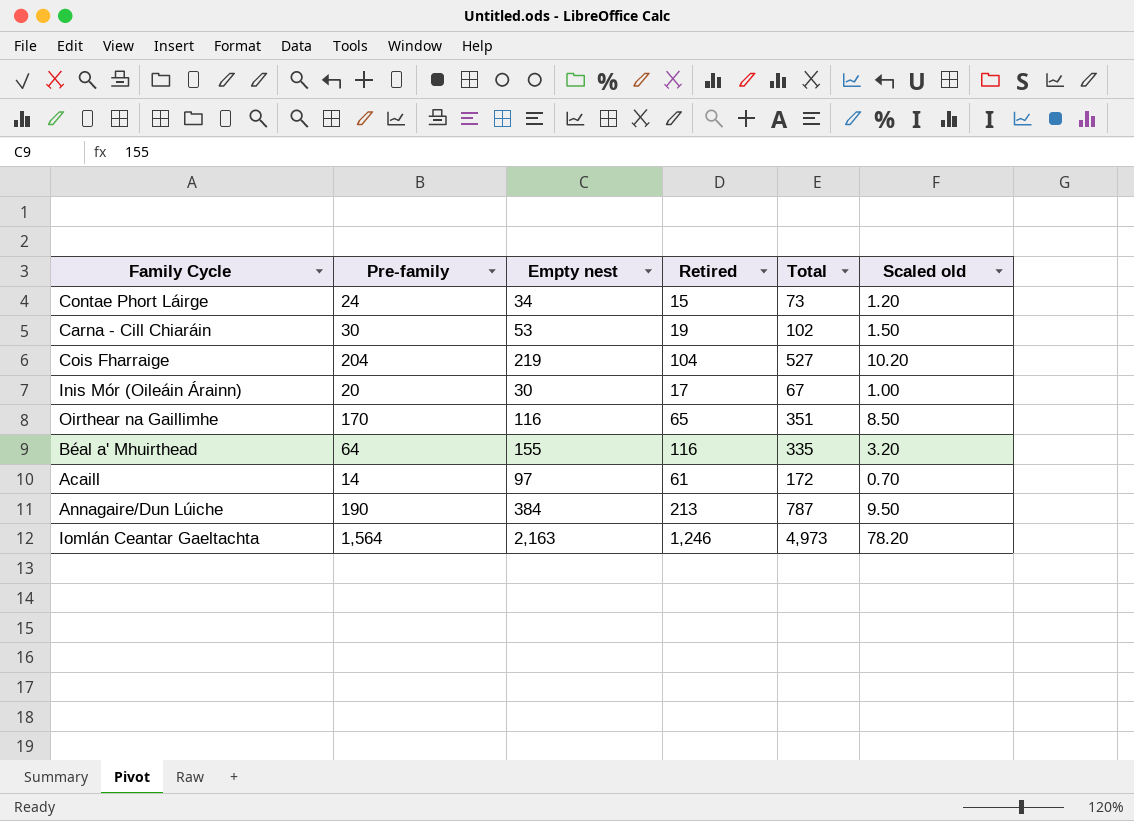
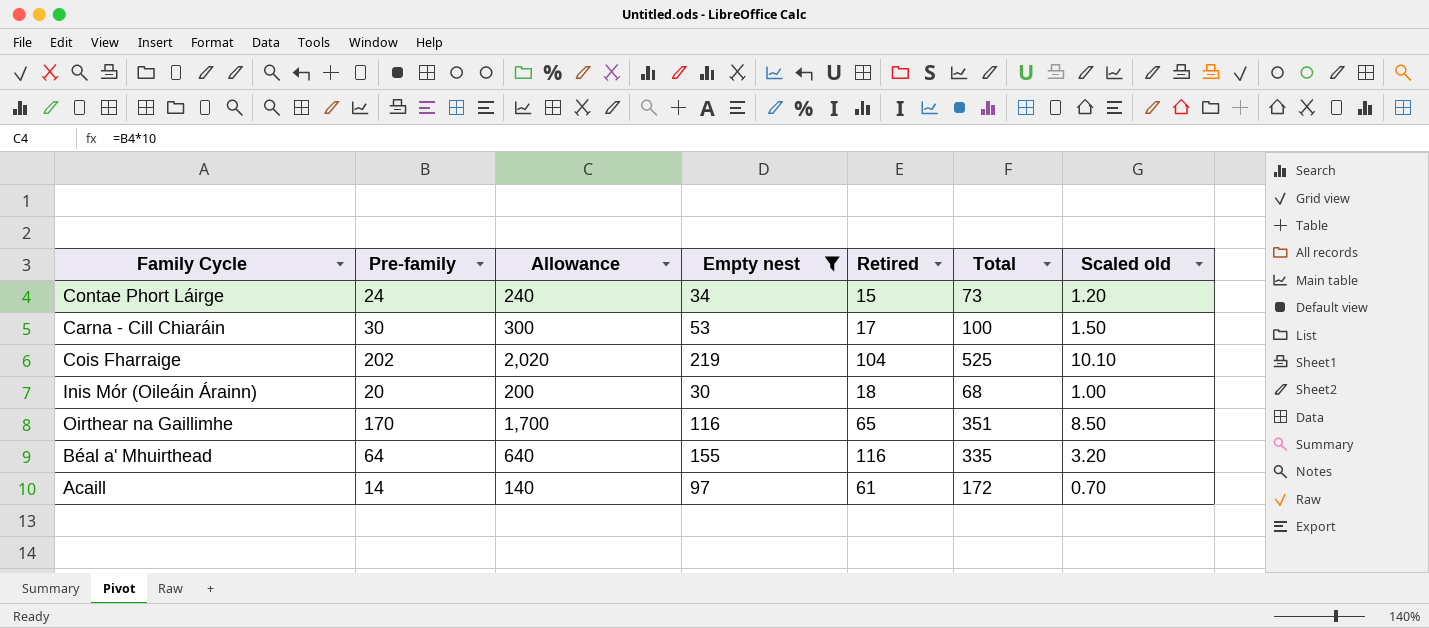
filter: none -> Empty nest <= 219
column Allowance | formula: none -> [Pre-family] * 10
Carna - Cill Chiaráin | Retired: 19 -> 17
Carna - Cill Chiaráin | Total: 102 -> 100
Cois Fharraige | Pre-family: 204 -> 202
Cois Fharraige | Total: 527 -> 525
Cois Fharraige | Scaled old: 10.20 -> 10.10
Inis Mór (Oileáin Árainn) | Retired: 17 -> 18
Inis Mór (Oileáin Árainn) | Total: 67 -> 68

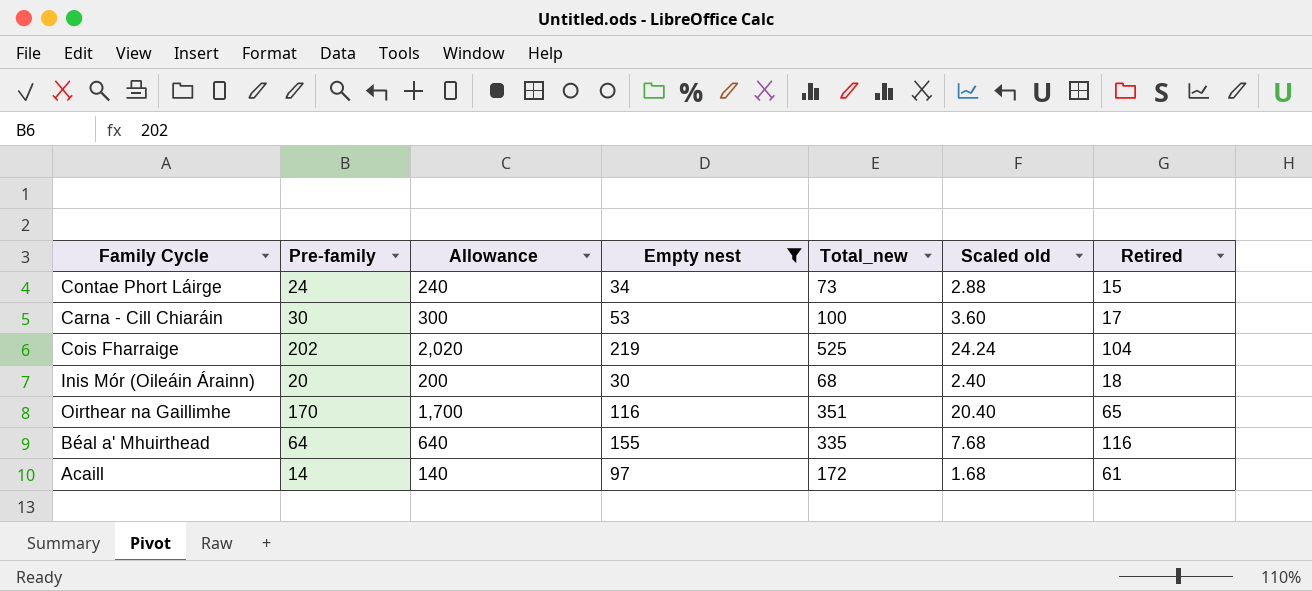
column name: Total -> Total_new
column Scaled old | formula: [Pre-family] * 0.05 -> [Pre-family] * 0.12
column Retired | position: 5 -> 7

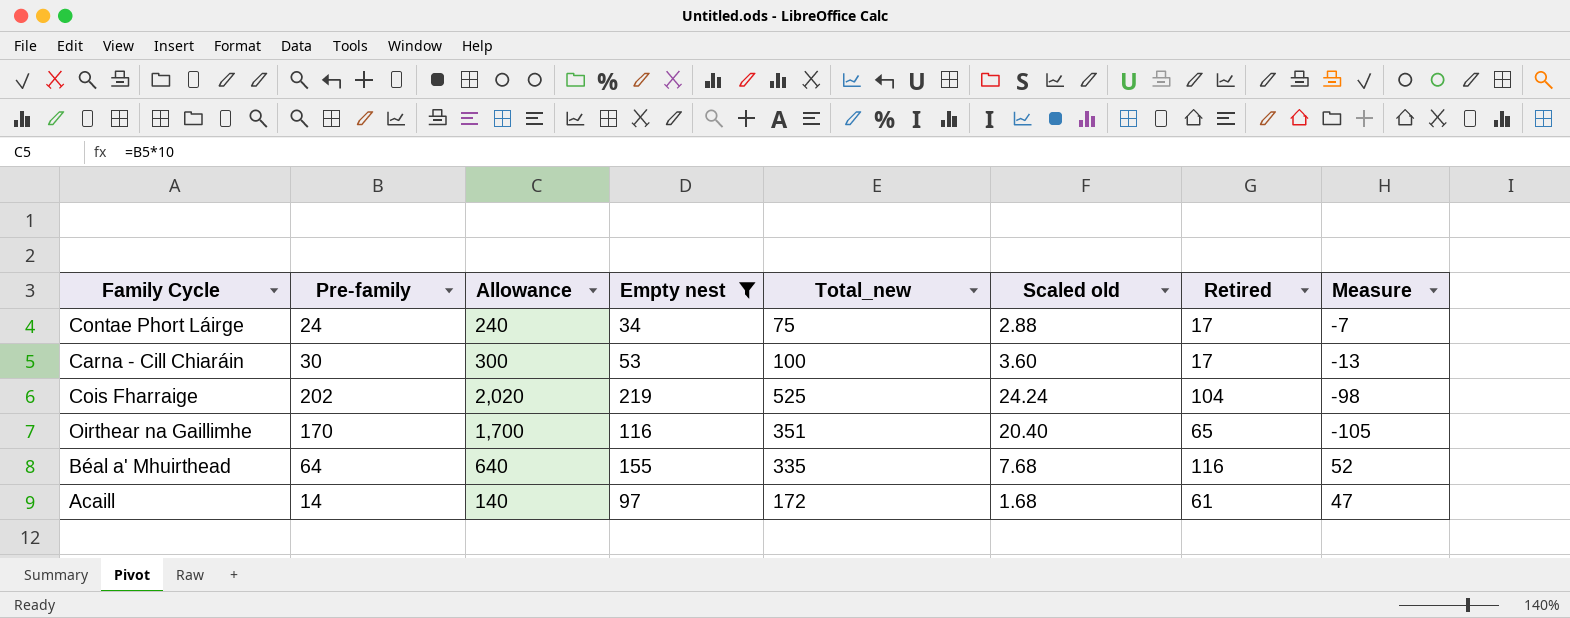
column Measure | formula: none -> [Retired] - [Pre-family]
row Inis Mór (Oileáin Árainn): 20 | 200 | 30 | 68 | 2.40 | 18 -> none
Contae Phort Láirge | Total_new: 73 -> 75
Contae Phort Láirge | Retired: 15 -> 17

